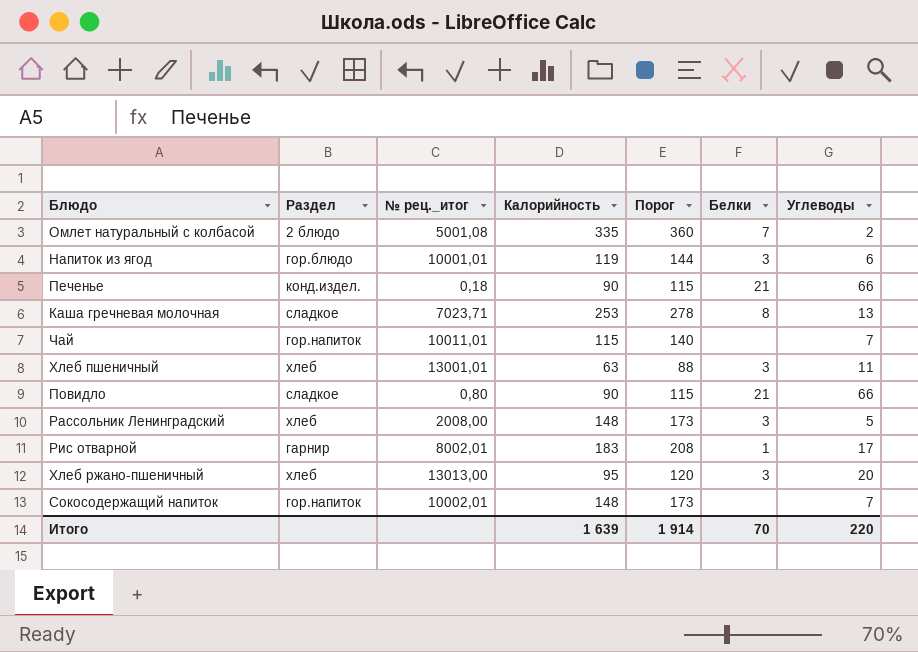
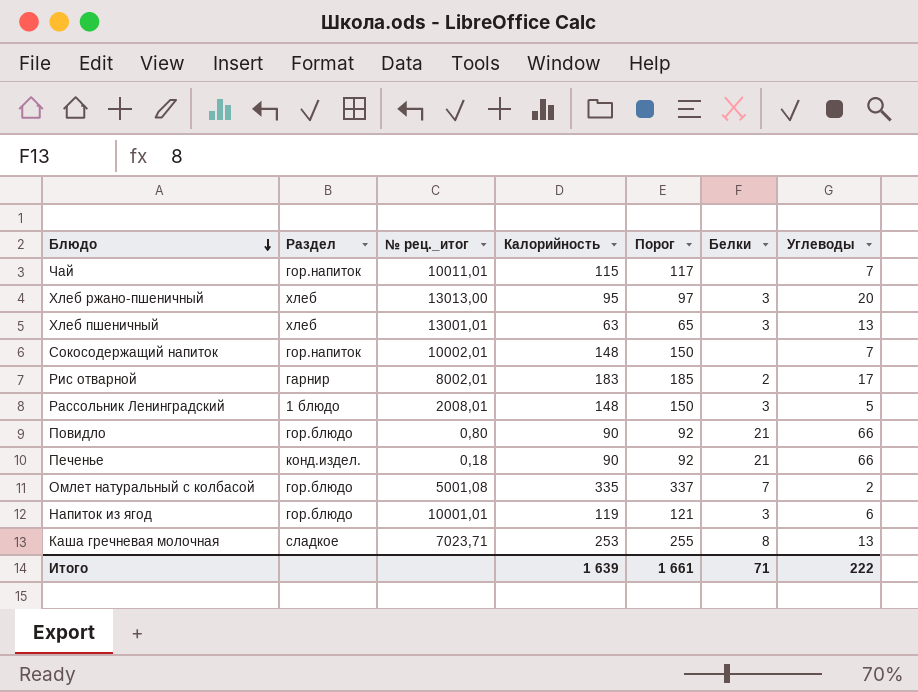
row order: none -> Блюдо descending
column Порог | formula: [Калорийность] + 25 -> [Калорийность] + 2
Хлеб пшеничный | Углеводы: 11 -> 13
Рис отварной | Белки: 1 -> 2
Рассольник Ленинградский | Раздел: хлеб -> 1 блюдо
Рассольник Ленинградский | № рец._итог: 2008,00 -> 2008,01
Повидло | Раздел: сладкое -> гор.блюдо
Омлет натуральный с колбасой | Раздел: 2 блюдо -> гор.блюдо
Итого | Порог: 1 914 -> 1 661
Итого | Белки: 70 -> 71
Итого | Углеводы: 220 -> 222

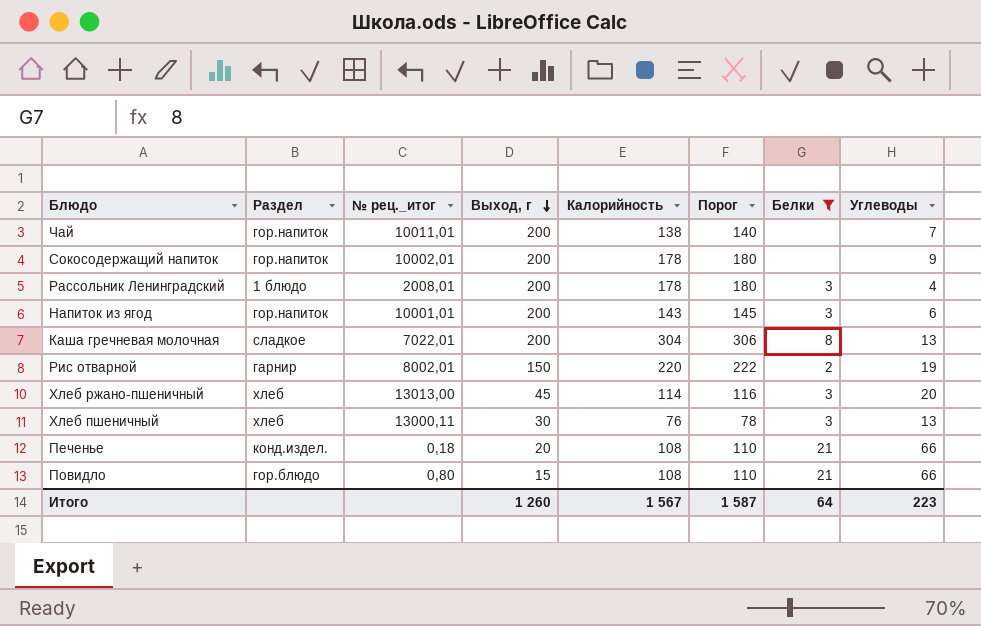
filter: none -> Белки != 7
row order: Блюдо descending -> Выход, г descending
column Выход, г | position: none -> 4
Чай | Калорийность: 115 -> 138
Чай | Порог: 117 -> 140
Сокосодержащий напиток | Калорийность: 148 -> 178
Сокосодержащий напиток | Порог: 150 -> 180
Сокосодержащий напиток | Углеводы: 7 -> 9
Рассольник Ленинградский | Калорийность: 148 -> 178
Рассольник Ленинградский | Порог: 150 -> 180
Рассольник Ленинградский | Углеводы: 5 -> 4
Напиток из ягод | Раздел: гор.блюдо -> гор.напиток
Напиток из ягод | Калорийность: 119 -> 143
Напиток из ягод | Порог: 121 -> 145
Каша гречневая молочная | № рец._итог: 7023,71 -> 7022,01
Каша гречневая молочная | Калорийность: 253 -> 304
Каша гречневая молочная | Порог: 255 -> 306
Рис отварной | Калорийность: 183 -> 220
Рис отварной | Порог: 185 -> 222
Рис отварной | Углеводы: 17 -> 19
Хлеб ржано-пшеничный | Калорийность: 95 -> 114
Хлеб ржано-пшеничный | Порог: 97 -> 116
Хлеб пшеничный | № рец._итог: 13001,01 -> 13000,11
Хлеб пшеничный | Калорийность: 63 -> 76
Хлеб пшеничный | Порог: 65 -> 78
Печенье | Калорийность: 90 -> 108
Печенье | Порог: 92 -> 110
Повидло | Калорийность: 90 -> 108
Повидло | Порог: 92 -> 110
Итого | Калорийность: 1 639 -> 1 567
Итого | Порог: 1 661 -> 1 587
Итого | Белки: 71 -> 64
Итого | Углеводы: 222 -> 223

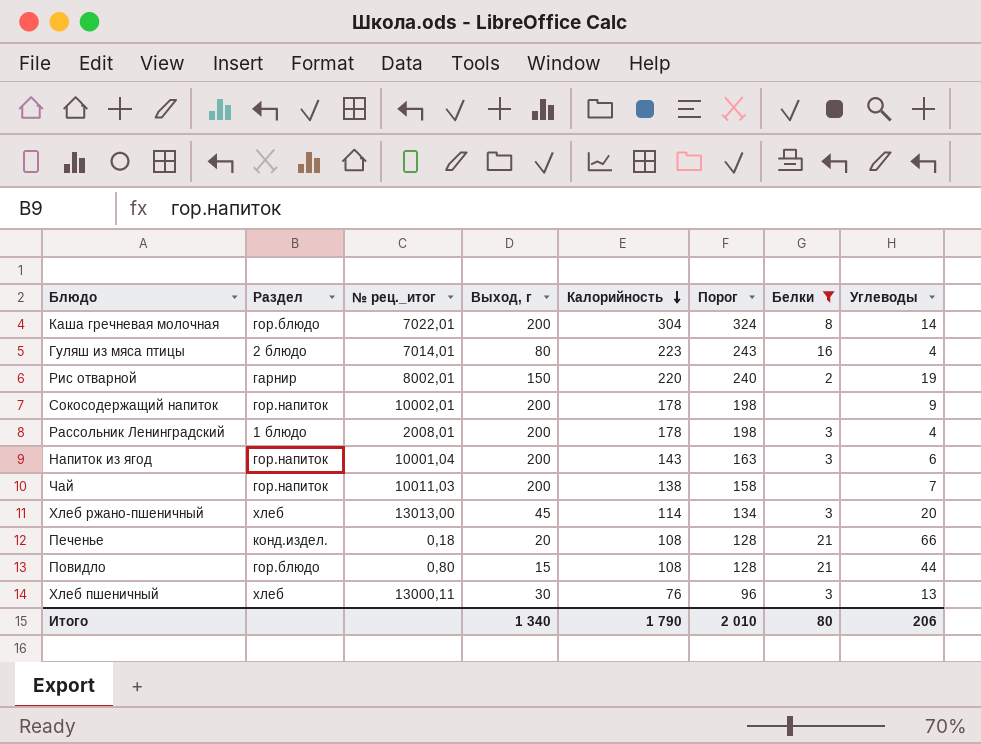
row order: Выход, г descending -> Калорийность descending
column Порог | formula: [Калорийность] + 2 -> [Калорийность] + 20
Каша гречневая молочная | Раздел: сладкое -> гор.блюдо
Каша гречневая молочная | Углеводы: 13 -> 14
row Гуляш из мяса птицы: none -> 2 блюдо | 7014,01 | 80 | 223 | 243 | 16 | 4
Напиток из ягод | № рец._итог: 10001,01 -> 10001,04
Чай | № рец._итог: 10011,01 -> 10011,03
Повидло | Углеводы: 66 -> 44
Итого | Выход, г: 1 260 -> 1 340
Итого | Калорийность: 1 567 -> 1 790
Итого | Порог: 1 587 -> 2 010
Итого | Белки: 64 -> 80
Итого | Углеводы: 223 -> 206

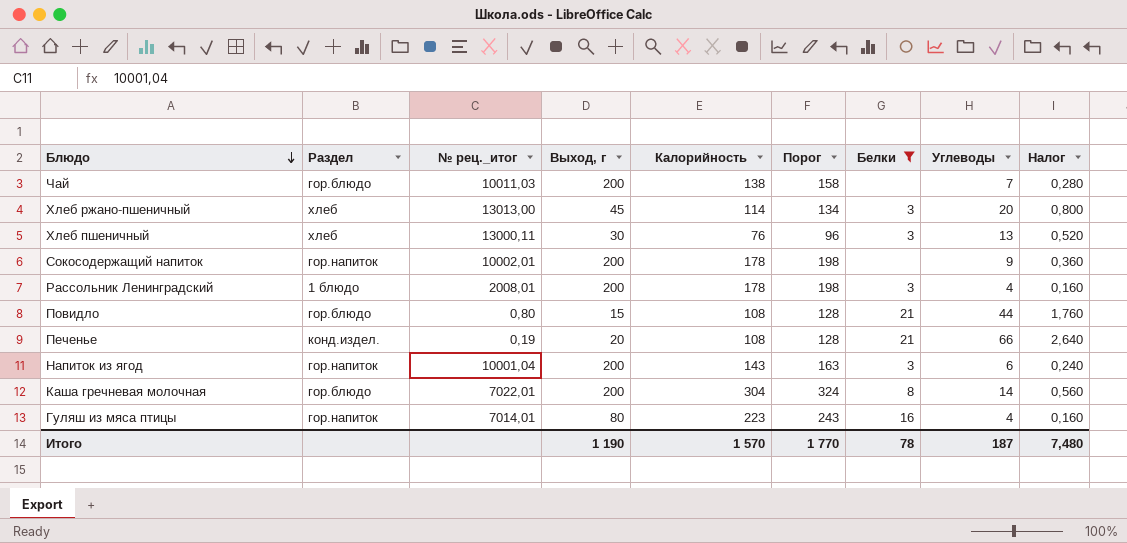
row order: Калорийность descending -> Блюдо descending
column Налог | formula: none -> [Углеводы] * 0,04
row Рис отварной: гарнир | 8002,01 | 150 | 220 | 240 | 2 | 19 -> none
Чай | Раздел: гор.напиток -> гор.блюдо
Печенье | № рец._итог: 0,18 -> 0,19
Гуляш из мяса птицы | Раздел: 2 блюдо -> гор.напиток
Итого | Выход, г: 1 340 -> 1 190
Итого | Калорийность: 1 790 -> 1 570
Итого | Порог: 2 010 -> 1 770
Итого | Белки: 80 -> 78
Итого | Углеводы: 206 -> 187

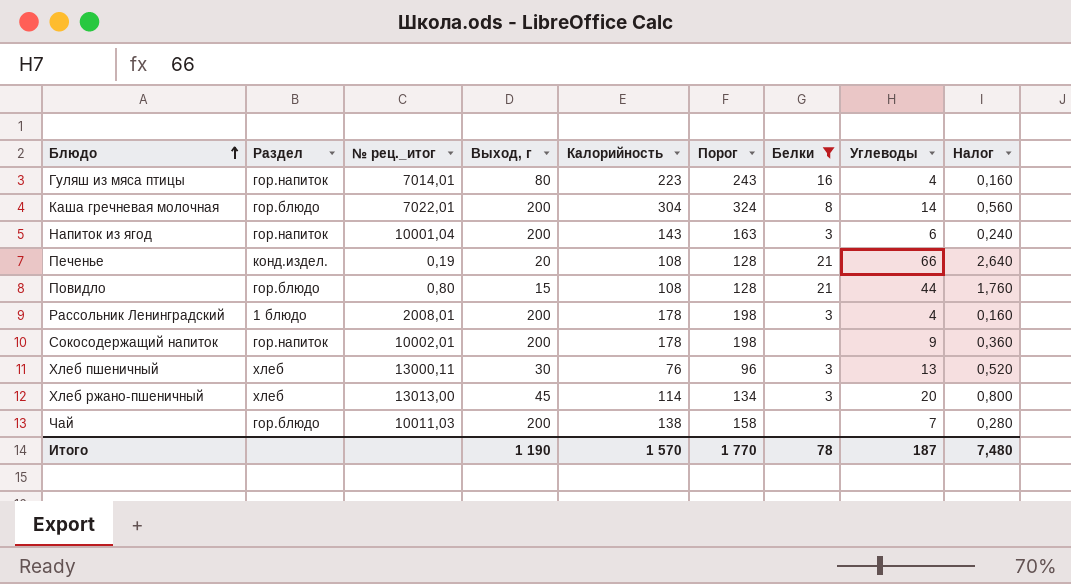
row order: Блюдо descending -> Блюдо ascending

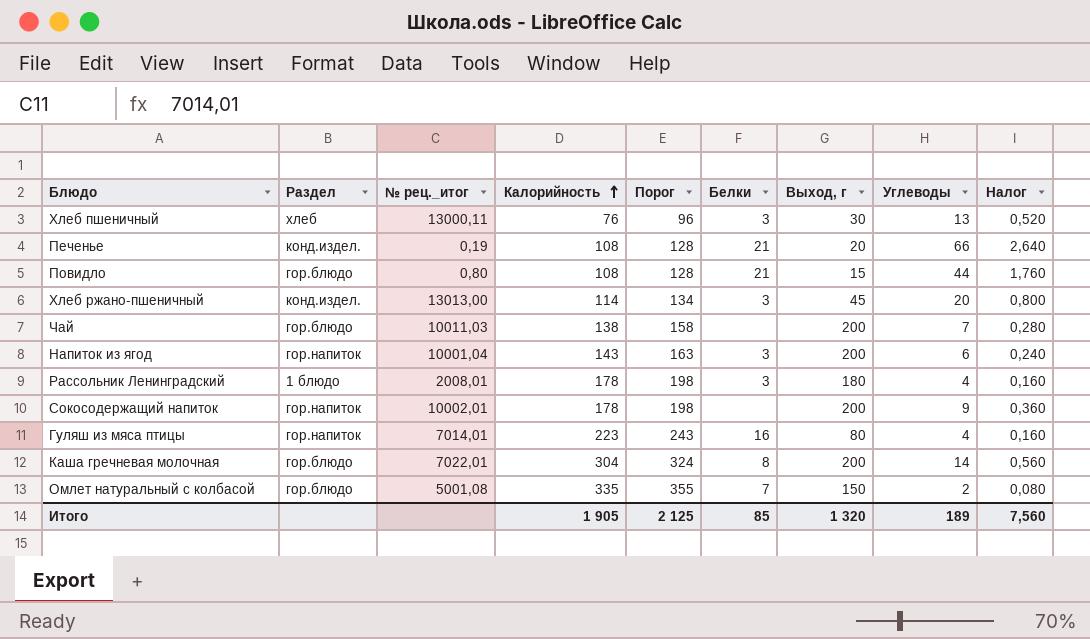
filter: Белки != 7 -> none
row order: Блюдо ascending -> Калорийность ascending
column Выход, г | position: 4 -> 7
Хлеб ржано-пшеничный | Раздел: хлеб -> конд.издел.
Рассольник Ленинградский | Выход, г: 200 -> 180
Итого | Калорийность: 1 570 -> 1 905
Итого | Порог: 1 770 -> 2 125
Итого | Белки: 78 -> 85
Итого | Выход, г: 1 190 -> 1 320
Итого | Углеводы: 187 -> 189
Итого | Налог: 7,480 -> 7,560

